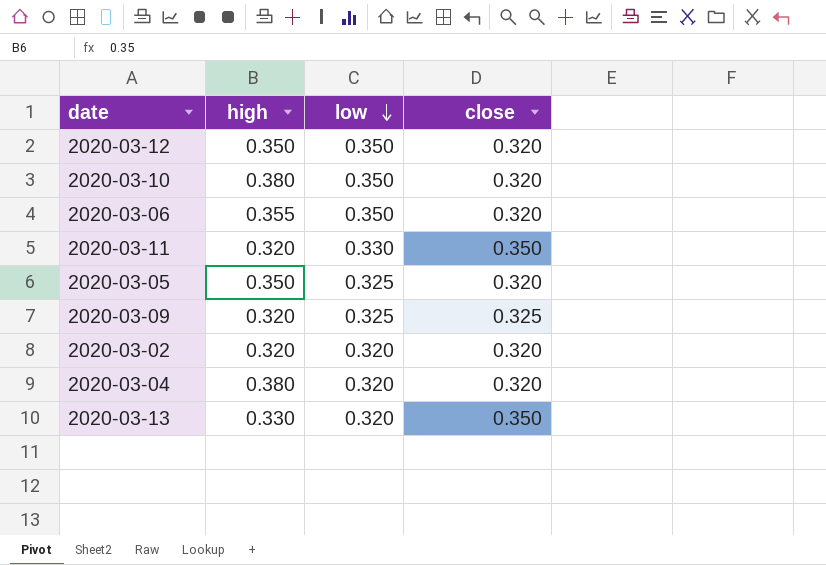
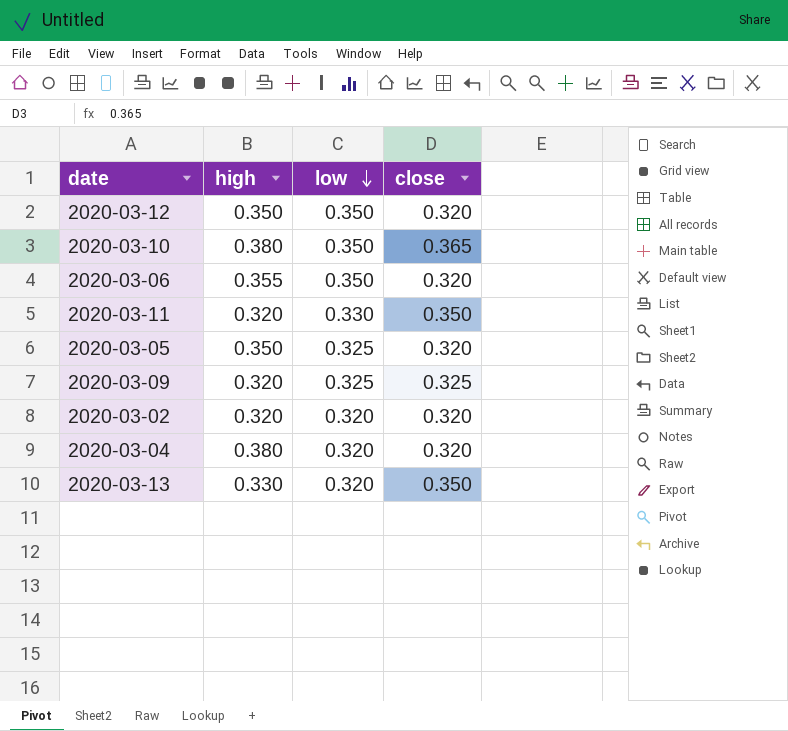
2020-03-10 | close: 0.320 -> 0.365

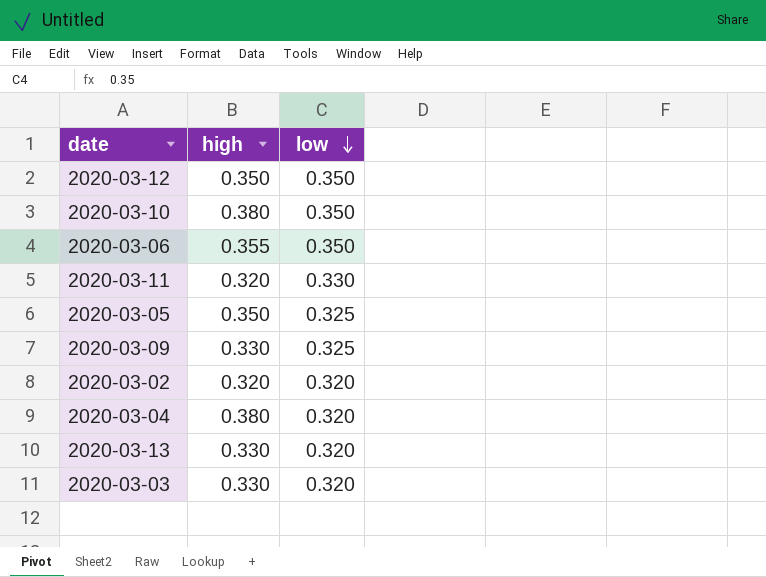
column close | position: 4 -> none
2020-03-09 | high: 0.320 -> 0.330
row 2020-03-03: none -> 0.330 | 0.320

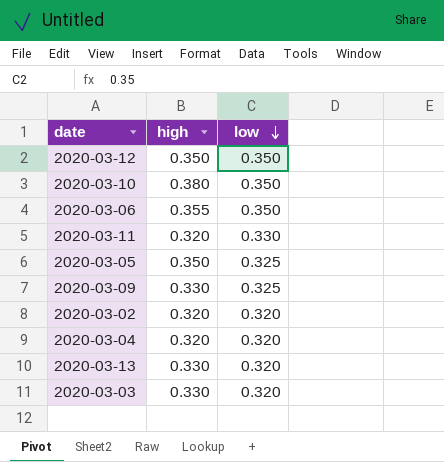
2020-03-04 | high: 0.380 -> 0.320

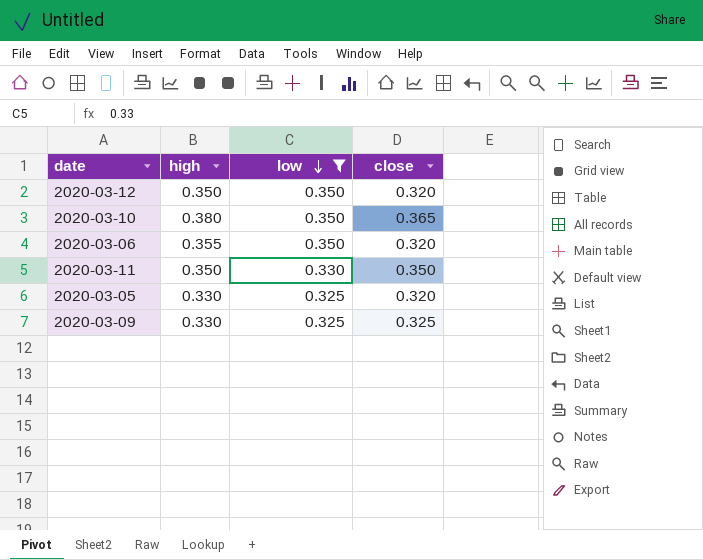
filter: none -> low != 0.320
column close | position: none -> 4
2020-03-11 | high: 0.320 -> 0.350
2020-03-05 | high: 0.350 -> 0.330

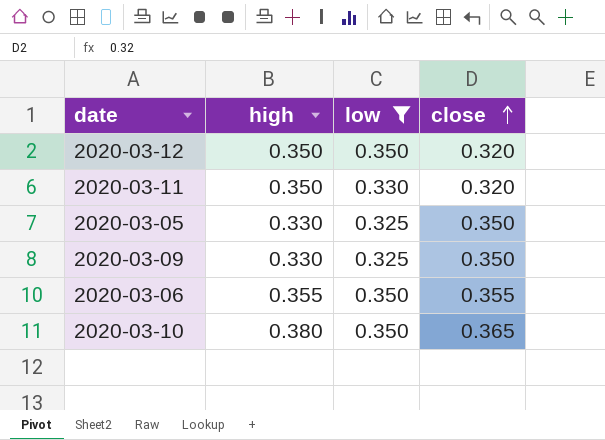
row order: low descending -> close ascending
2020-03-11 | close: 0.350 -> 0.320
2020-03-05 | close: 0.320 -> 0.350
2020-03-09 | close: 0.325 -> 0.350
2020-03-06 | close: 0.320 -> 0.355

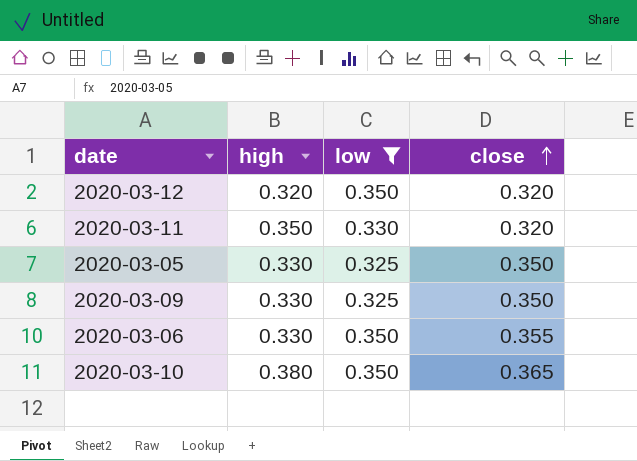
2020-03-12 | high: 0.350 -> 0.320
2020-03-06 | high: 0.355 -> 0.330

